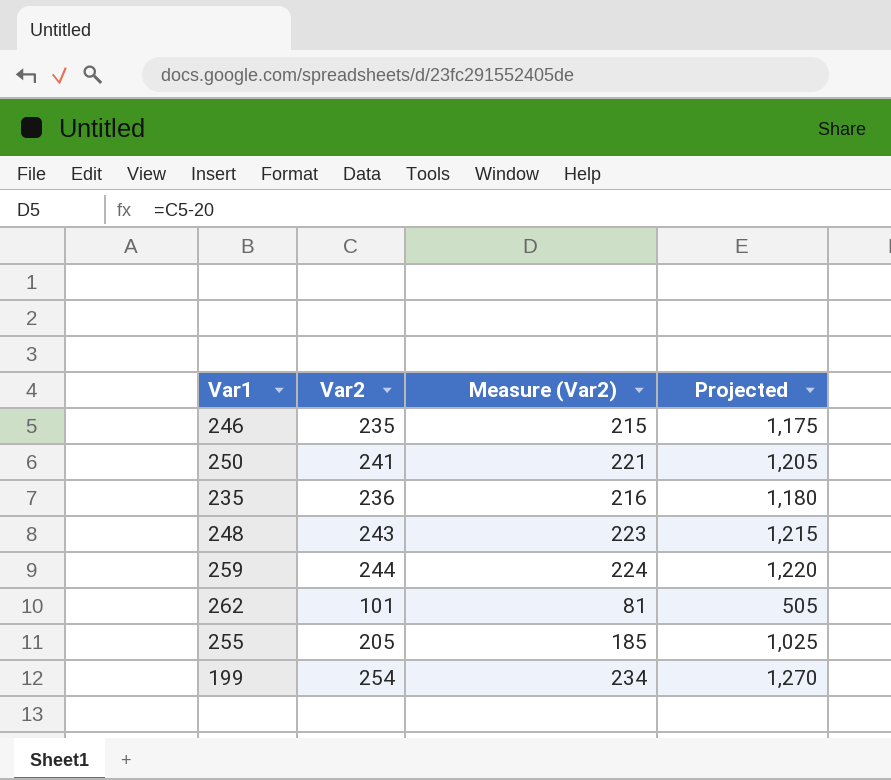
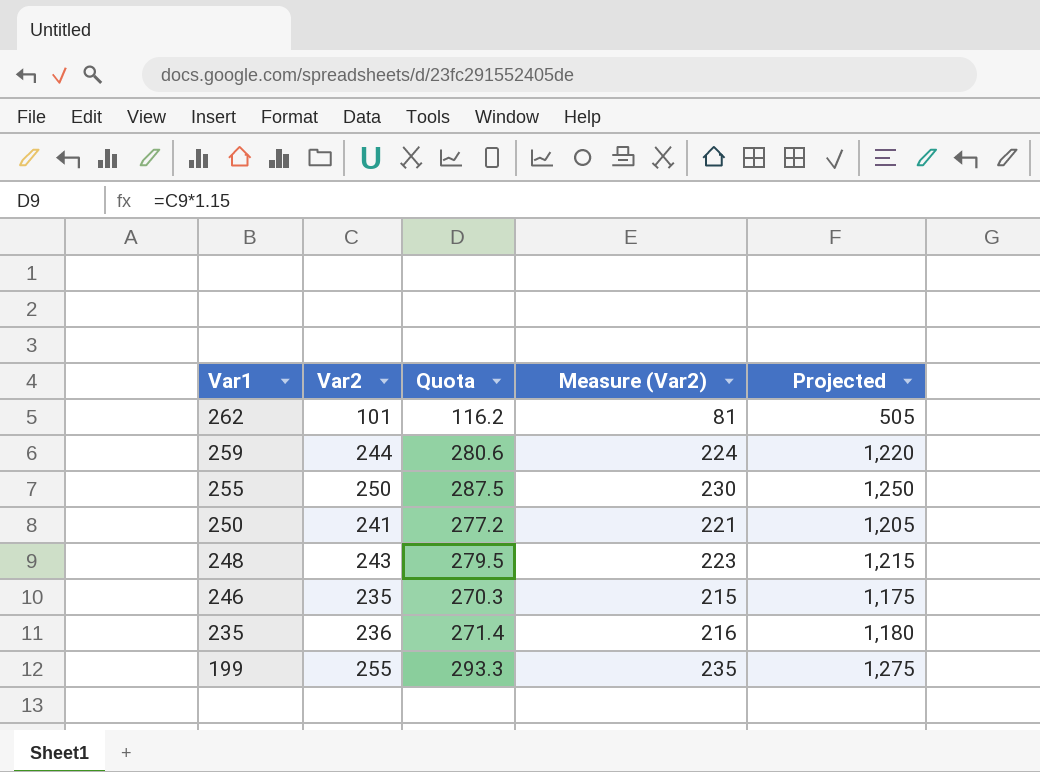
row order: none -> Var1 descending
column Quota | formula: none -> [Var2] * 1.15
255 | Var2: 205 -> 250
255 | Measure (Var2): 185 -> 230
255 | Projected: 1,025 -> 1,250
199 | Var2: 254 -> 255
199 | Measure (Var2): 234 -> 235
199 | Projected: 1,270 -> 1,275

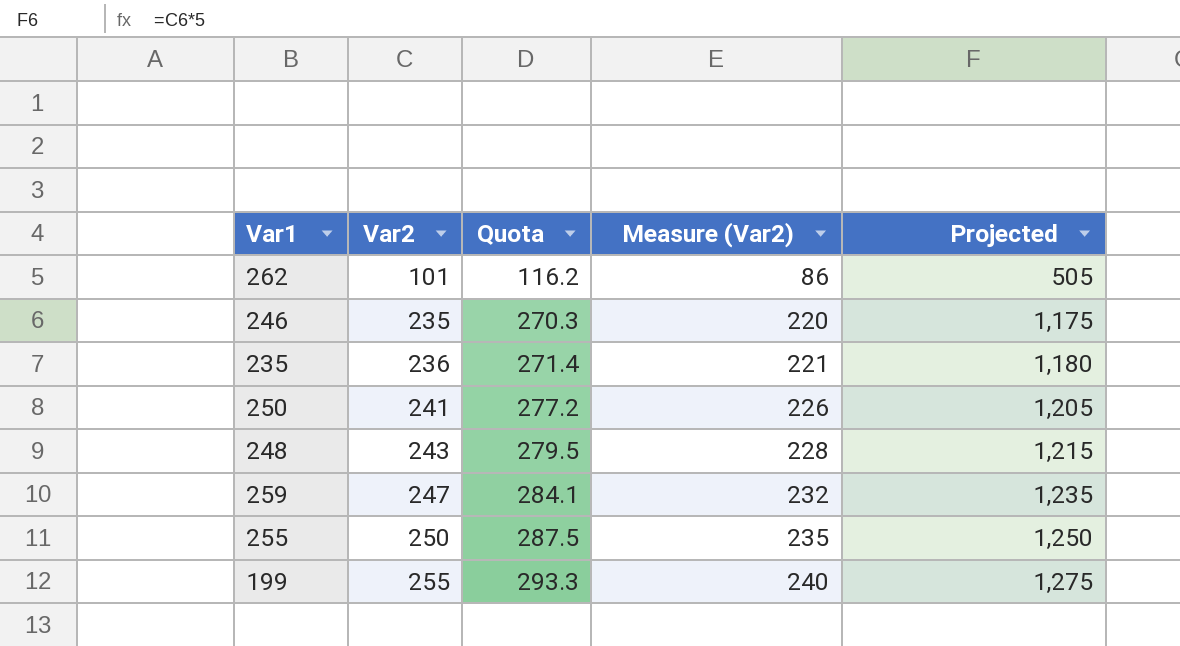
row order: Var1 descending -> Var2 ascending
column Measure (Var2) | formula: [Var2] - 20 -> [Var2] - 15
259 | Var2: 244 -> 247
259 | Quota: 280.6 -> 284.1
259 | Projected: 1,220 -> 1,235

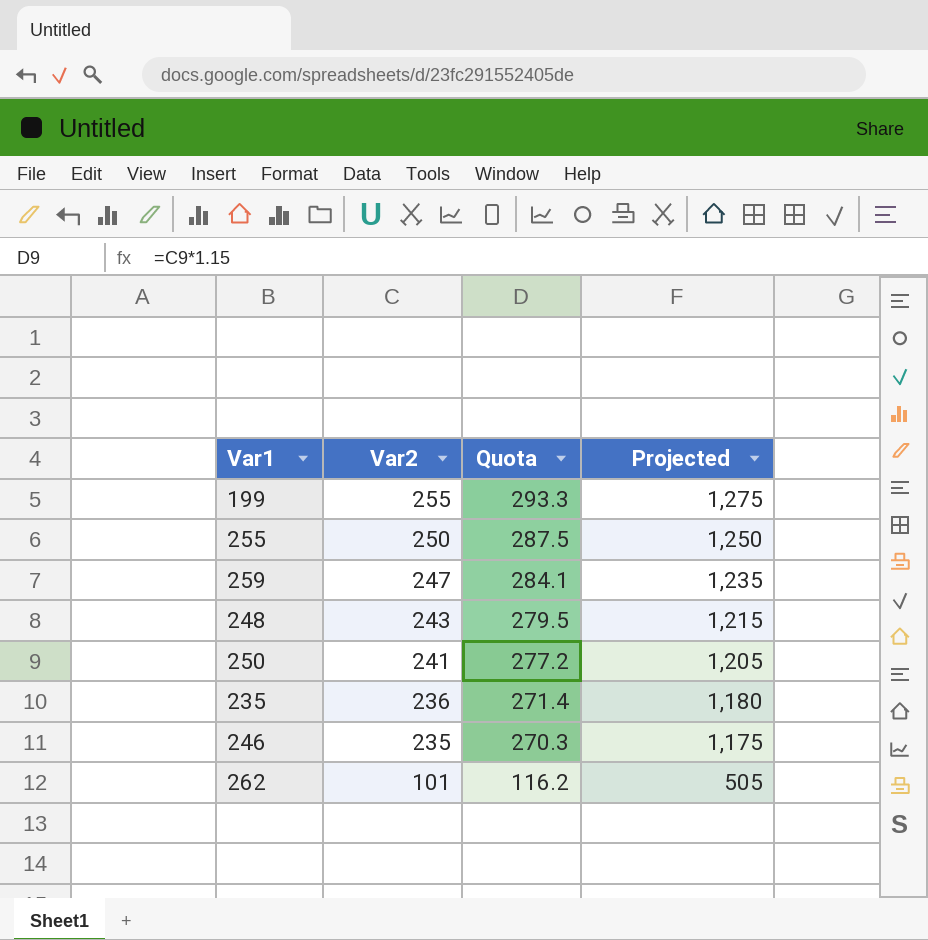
row order: Var2 ascending -> Var2 descending
column Measure (Var2) | formula: [Var2] - 15 -> none

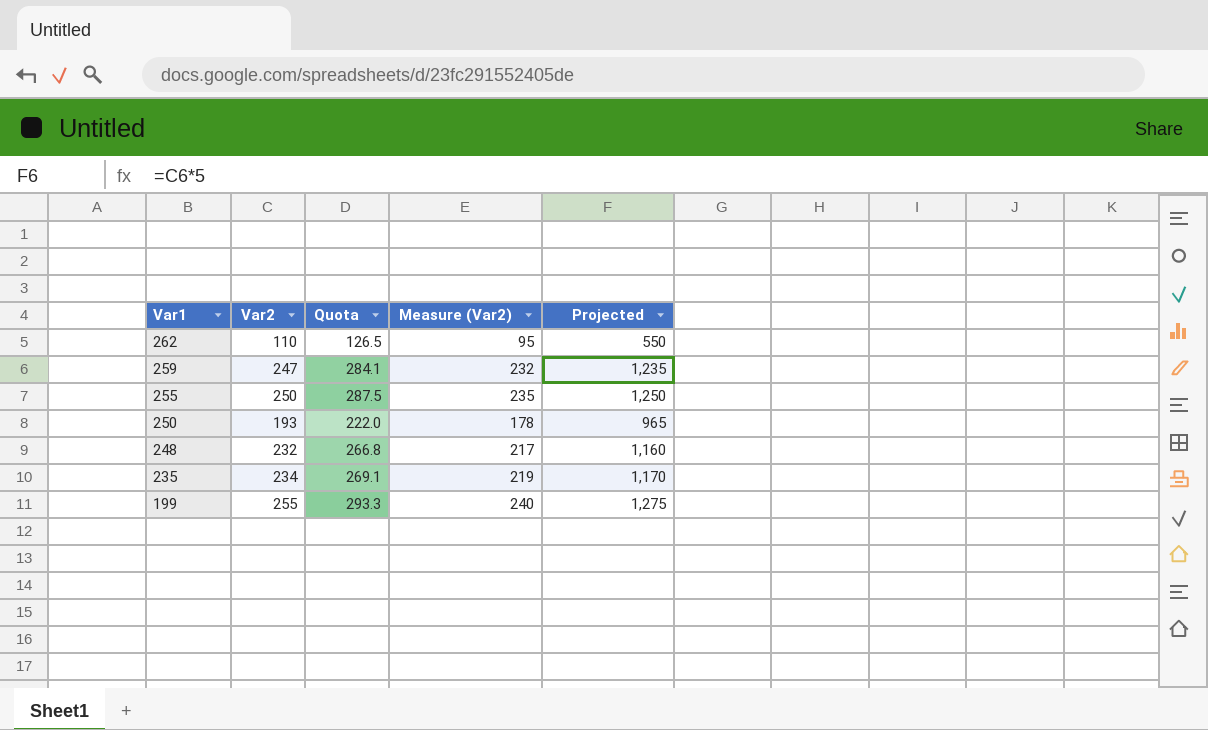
row order: Var2 descending -> Var1 descending
column Measure (Var2) | formula: none -> [Var2] - 15
row 246: 235 | 270.3 | 1,175 -> none
262 | Var2: 101 -> 110
262 | Quota: 116.2 -> 126.5
262 | Projected: 505 -> 550
250 | Var2: 241 -> 193
250 | Quota: 277.2 -> 222.0
250 | Projected: 1,205 -> 965
248 | Var2: 243 -> 232
248 | Quota: 279.5 -> 266.8
248 | Projected: 1,215 -> 1,160
235 | Var2: 236 -> 234
235 | Quota: 271.4 -> 269.1
235 | Projected: 1,180 -> 1,170

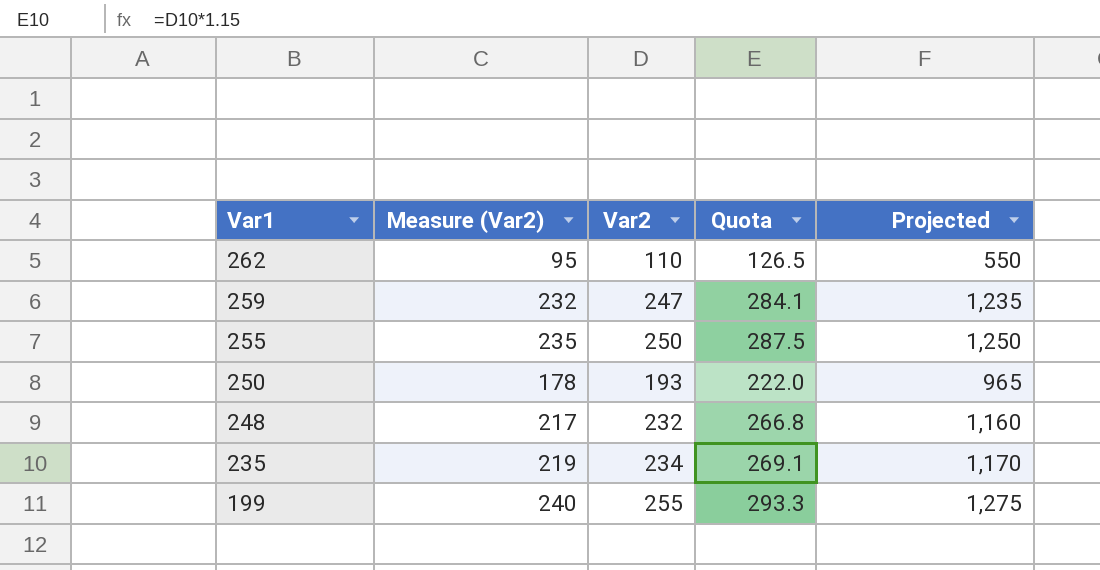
column Measure (Var2) | position: 4 -> 2

